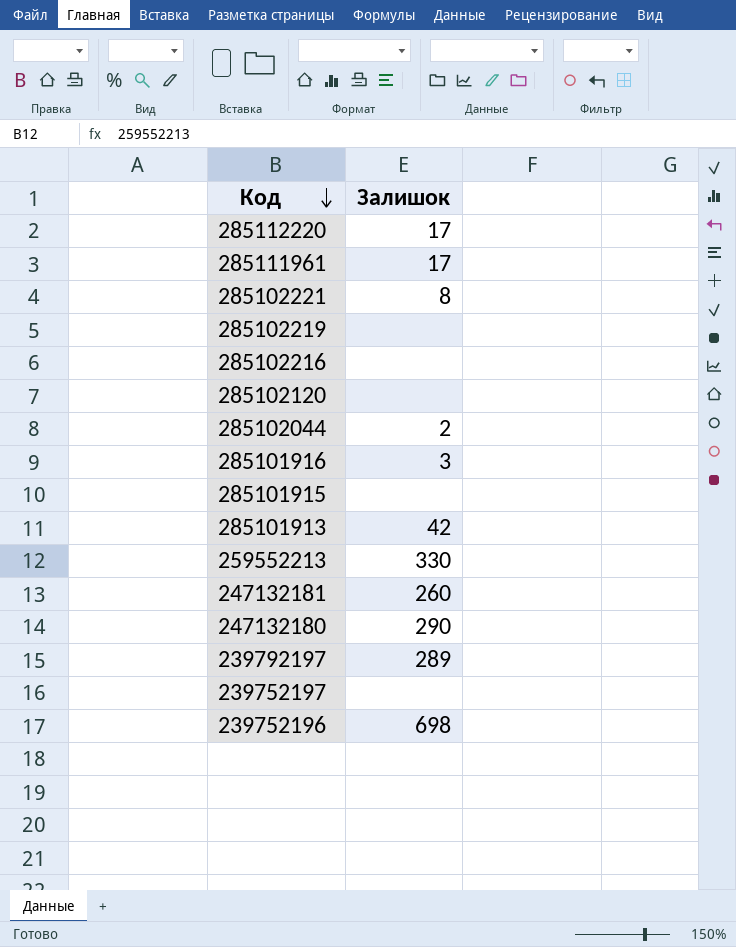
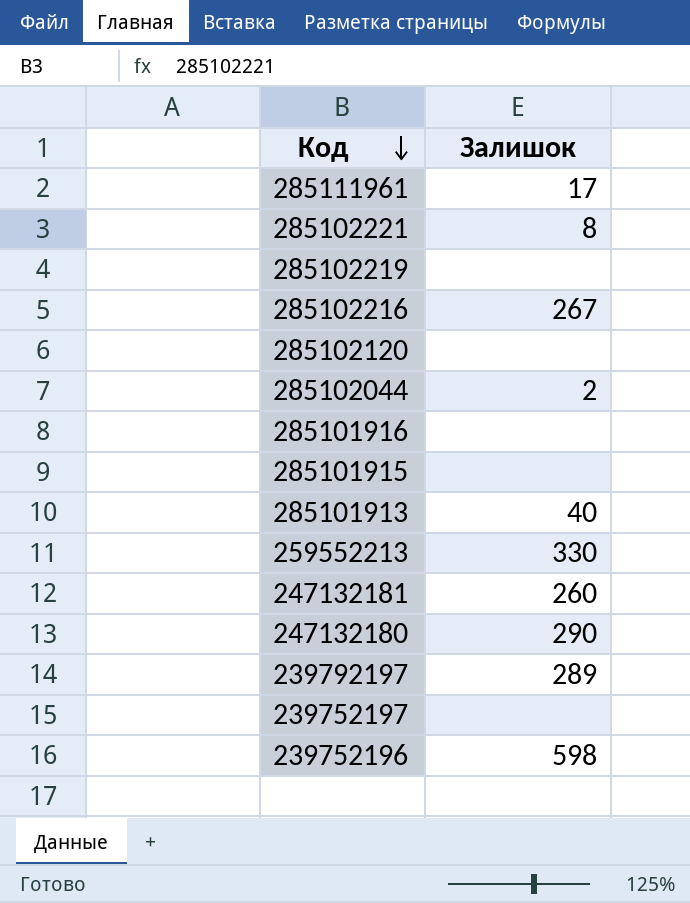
row 285112220: 17 -> none
285102216 | Залишок: none -> 267
285101916 | Залишок: 3 -> none
285101913 | Залишок: 42 -> 40
239752196 | Залишок: 698 -> 598

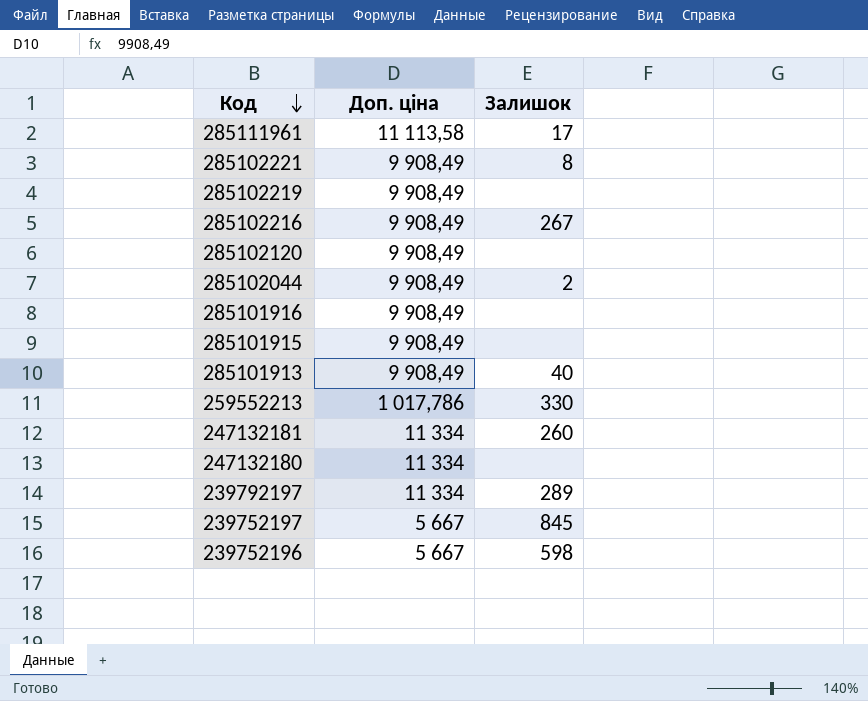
column Доп. ціна | position: none -> 2
247132180 | Залишок: 290 -> none
239752197 | Залишок: none -> 845

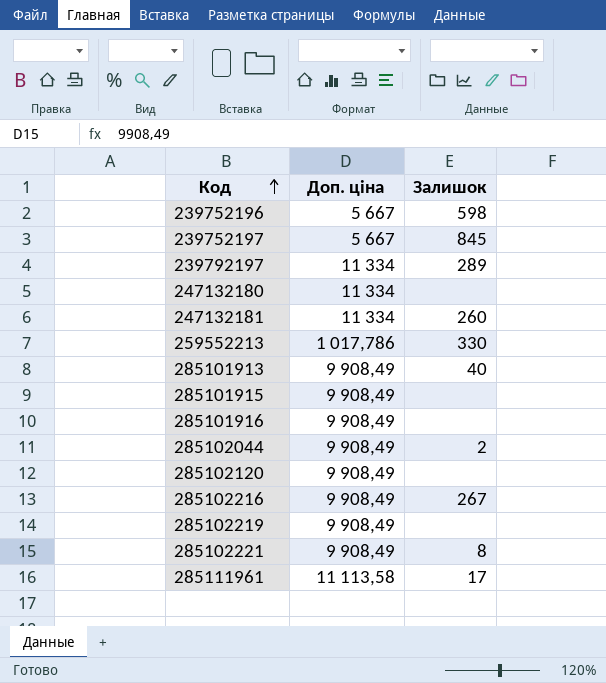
row order: Код descending -> Код ascending

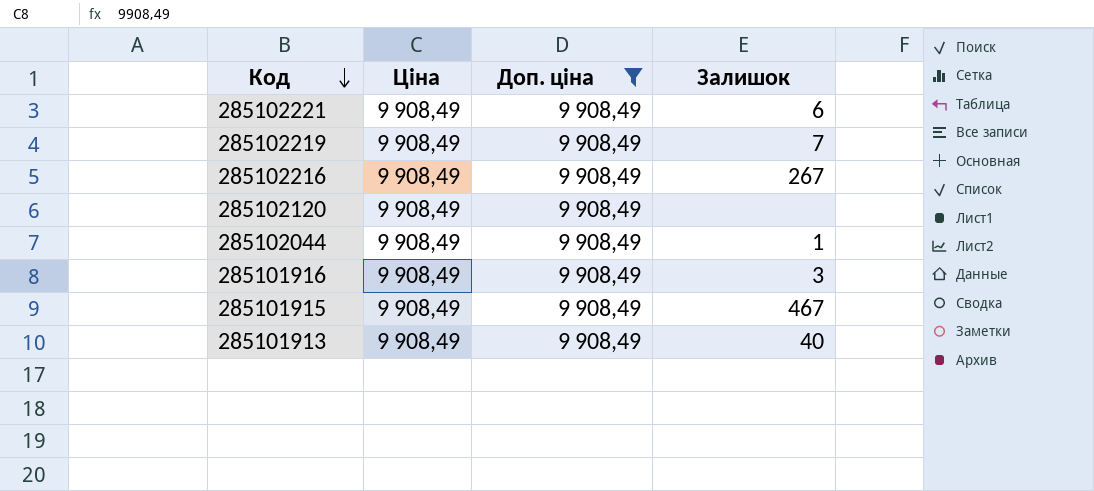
filter: none -> Доп. ціна = 9 908,49
row order: Код ascending -> Код descending
column Ціна | position: none -> 2
285102221 | Залишок: 8 -> 6
285102219 | Залишок: none -> 7
285102044 | Залишок: 2 -> 1
285101916 | Залишок: none -> 3
285101915 | Залишок: none -> 467

